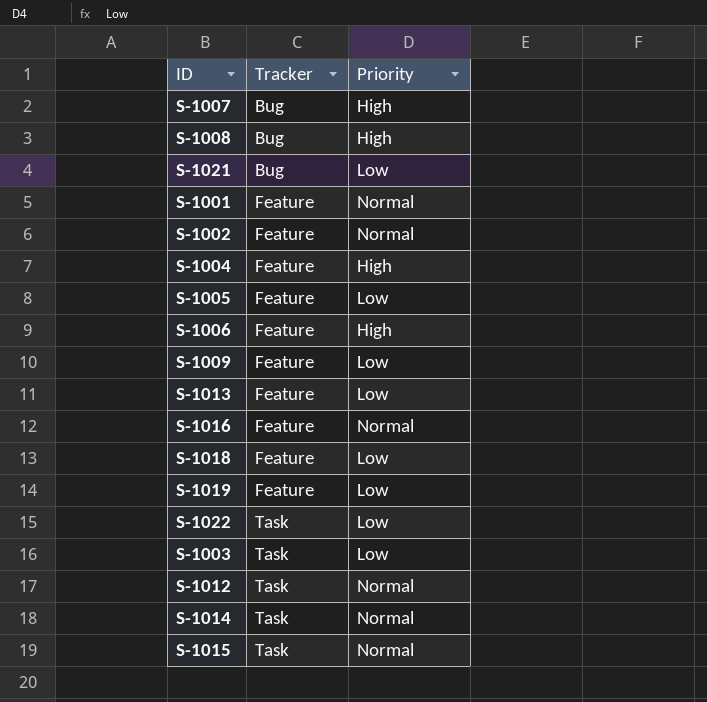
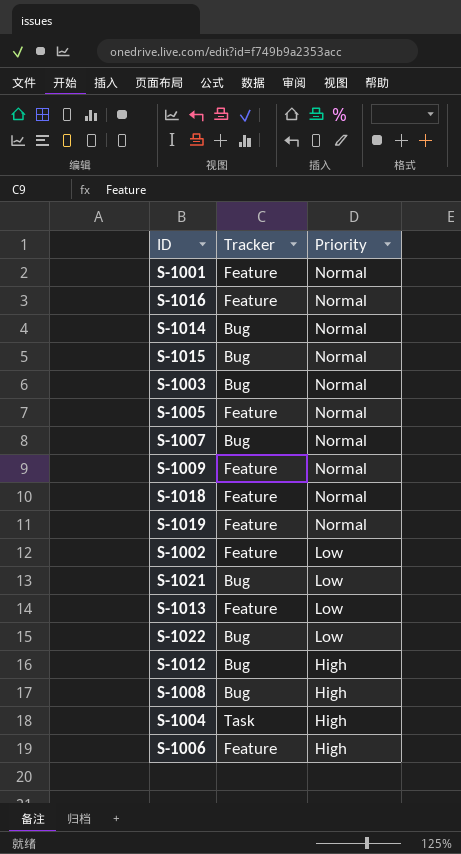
row order: Tracker ascending -> Priority descending
S-1014 | Tracker: Task -> Bug
S-1015 | Tracker: Task -> Bug
S-1003 | Tracker: Task -> Bug
S-1003 | Priority: Low -> Normal
S-1005 | Priority: Low -> Normal
S-1007 | Priority: High -> Normal
S-1009 | Priority: Low -> Normal
S-1018 | Priority: Low -> Normal
S-1019 | Priority: Low -> Normal
S-1002 | Priority: Normal -> Low
S-1022 | Tracker: Task -> Bug
S-1012 | Tracker: Task -> Bug
S-1012 | Priority: Normal -> High
S-1004 | Tracker: Feature -> Task

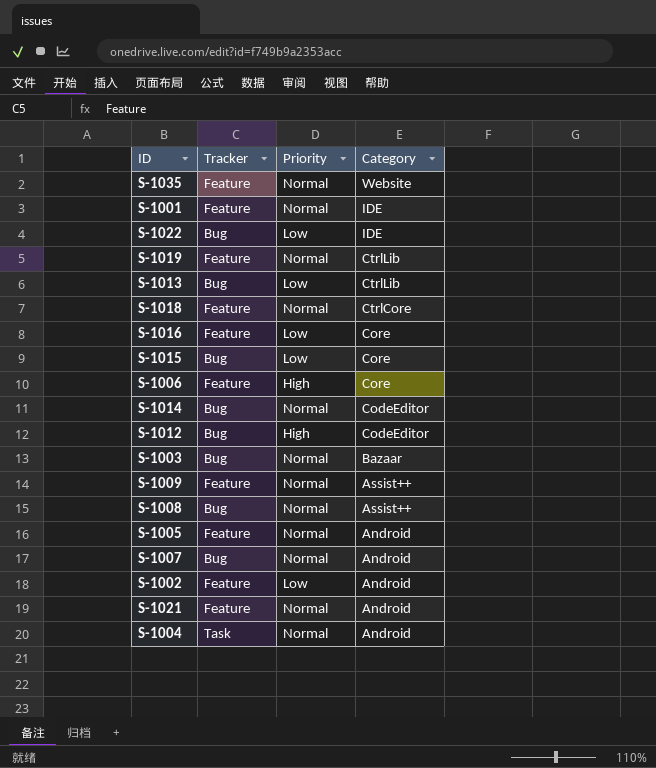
row order: Priority descending -> Category descending
column Category | position: none -> 4
row S-1035: none -> Feature | Normal | Website
S-1013 | Tracker: Feature -> Bug
S-1016 | Priority: Normal -> Low
S-1015 | Priority: Normal -> Low
S-1008 | Priority: High -> Normal
S-1021 | Tracker: Bug -> Feature
S-1021 | Priority: Low -> Normal
S-1004 | Priority: High -> Normal

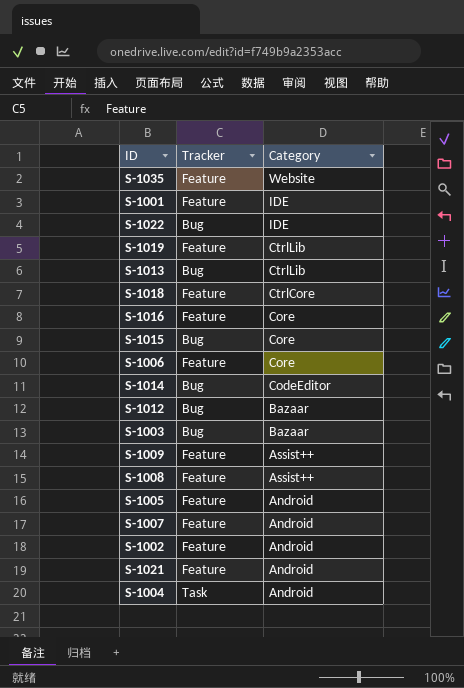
column Priority | position: 3 -> none
S-1012 | Category: CodeEditor -> Bazaar
S-1008 | Tracker: Bug -> Feature
S-1007 | Tracker: Bug -> Feature

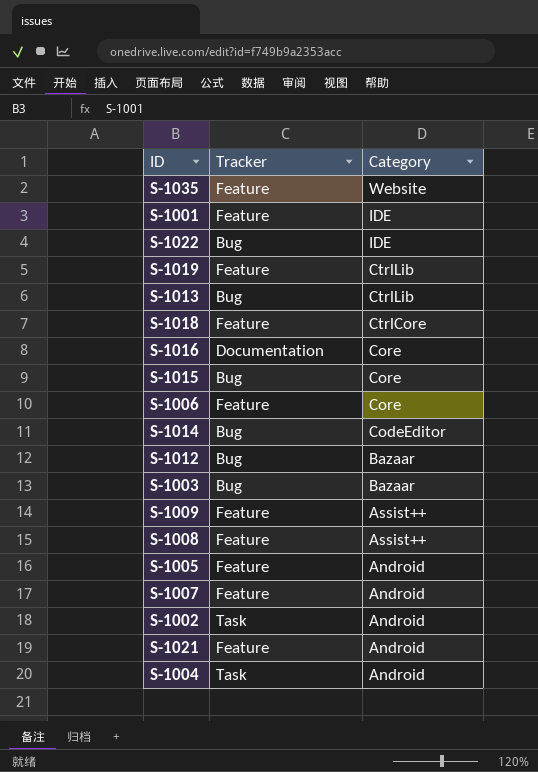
S-1016 | Tracker: Feature -> Documentation
S-1002 | Tracker: Feature -> Task

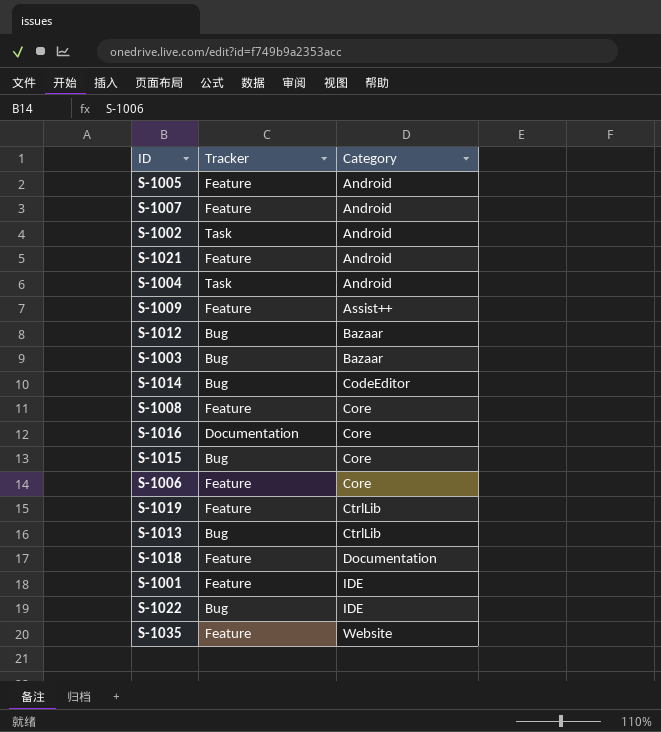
row order: Category descending -> Category ascending
S-1008 | Category: Assist++ -> Core
S-1018 | Category: CtrlCore -> Documentation

